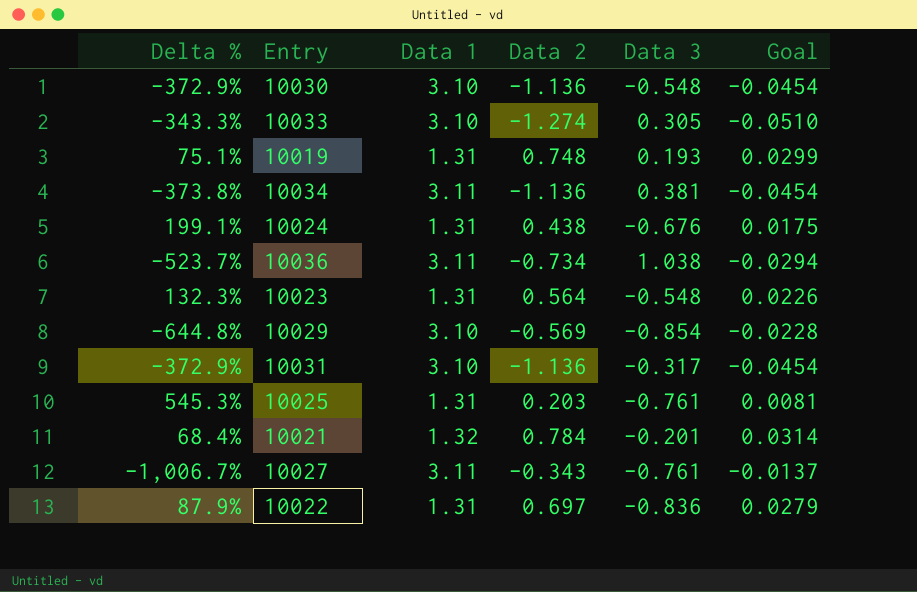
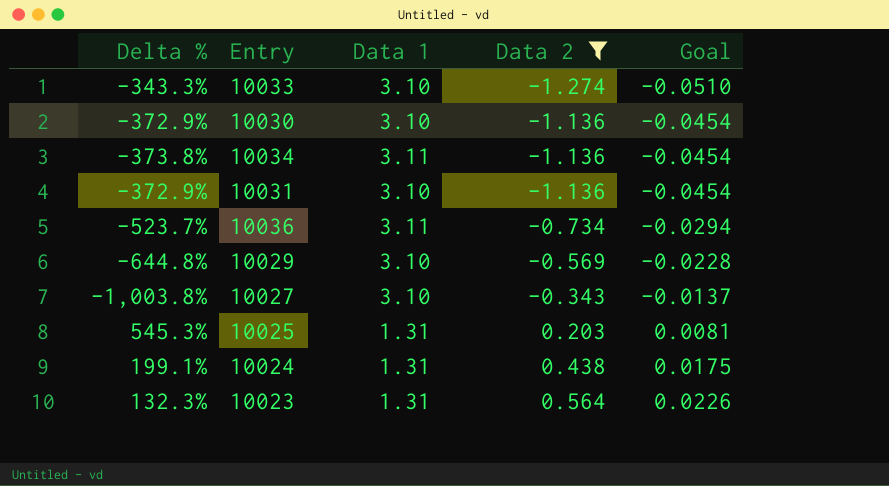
filter: none -> Data 2 <= 0.564
row order: none -> Data 2 ascending
column Data 3 | position: 5 -> none
10027 | Delta %: -1,006.7% -> -1,003.8%
10027 | Data 1: 3.11 -> 3.10

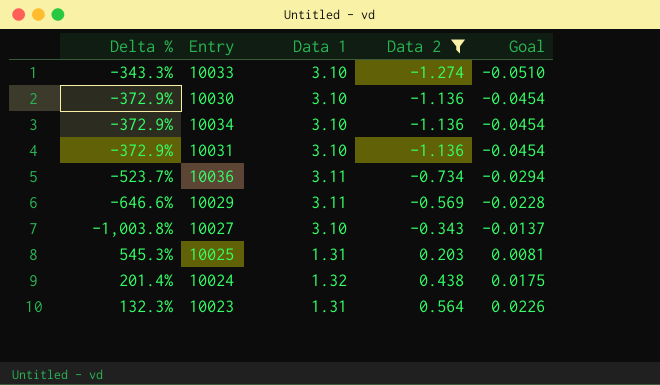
10034 | Delta %: -373.8% -> -372.9%
10034 | Data 1: 3.11 -> 3.10
10029 | Delta %: -644.8% -> -646.6%
10029 | Data 1: 3.10 -> 3.11
10024 | Delta %: 199.1% -> 201.4%
10024 | Data 1: 1.31 -> 1.32

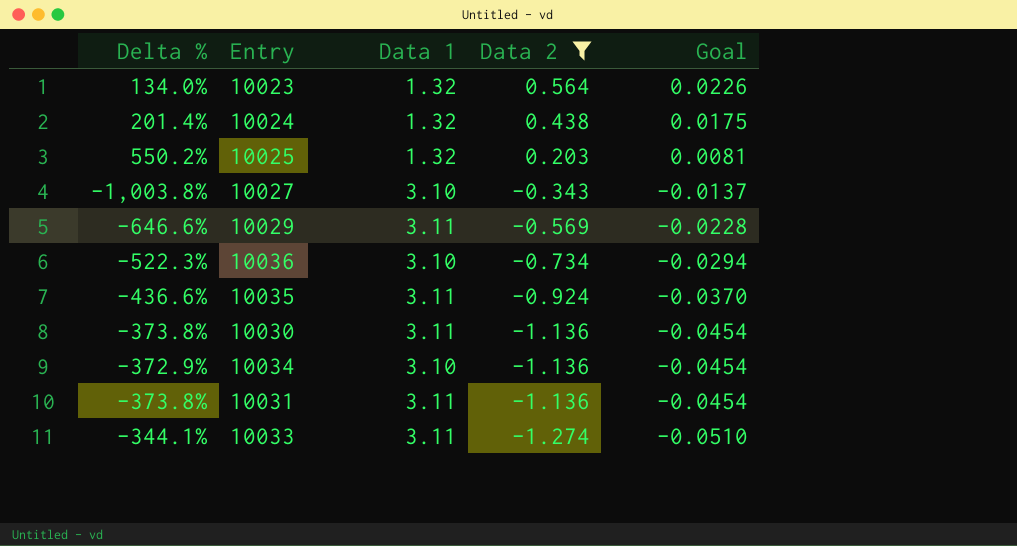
row order: Data 2 ascending -> Data 2 descending
10023 | Delta %: 132.3% -> 134.0%
10023 | Data 1: 1.31 -> 1.32
10025 | Delta %: 545.3% -> 550.2%
10025 | Data 1: 1.31 -> 1.32
10036 | Delta %: -523.7% -> -522.3%
10036 | Data 1: 3.11 -> 3.10
row 10035: none -> -436.6% | 3.11 | -0.924 | -0.0370
10030 | Delta %: -372.9% -> -373.8%
10030 | Data 1: 3.10 -> 3.11
10031 | Delta %: -372.9% -> -373.8%
10031 | Data 1: 3.10 -> 3.11
10033 | Delta %: -343.3% -> -344.1%
10033 | Data 1: 3.10 -> 3.11

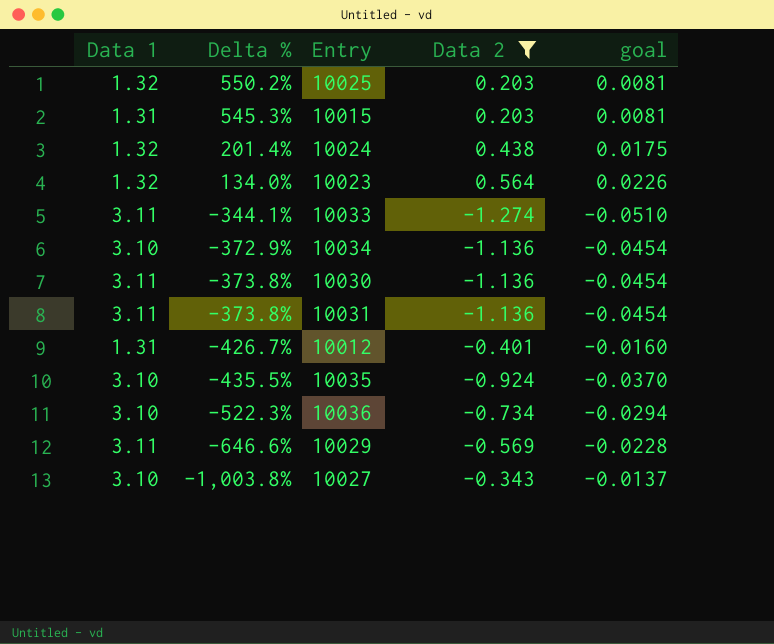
row order: Data 2 descending -> Delta % descending
column Data 1 | position: 3 -> 1
column name: Goal -> goal
row 10015: none -> 1.31 | 545.3% | 0.203 | 0.0081
row 10012: none -> 1.31 | -426.7% | -0.401 | -0.0160
10035 | Data 1: 3.11 -> 3.10
10035 | Delta %: -436.6% -> -435.5%

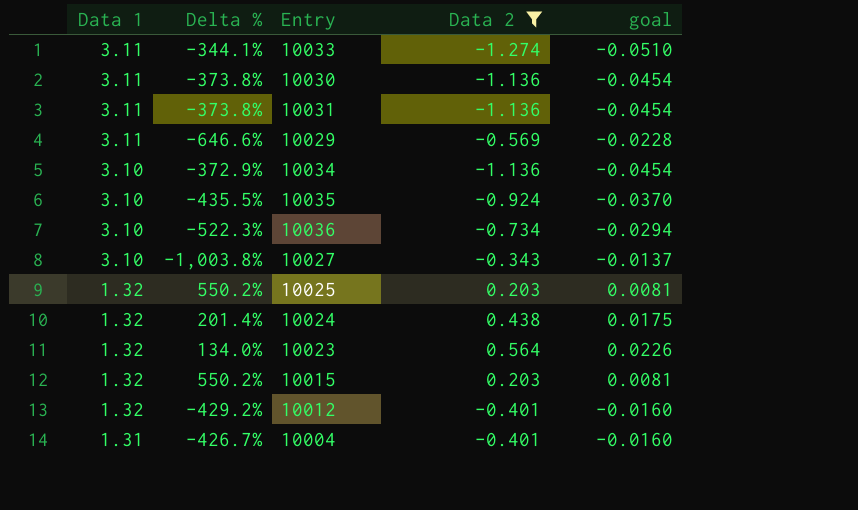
row order: Delta % descending -> Data 1 descending
10015 | Data 1: 1.31 -> 1.32
10015 | Delta %: 545.3% -> 550.2%
10012 | Data 1: 1.31 -> 1.32
10012 | Delta %: -426.7% -> -429.2%
row 10004: none -> 1.31 | -426.7% | -0.401 | -0.0160

